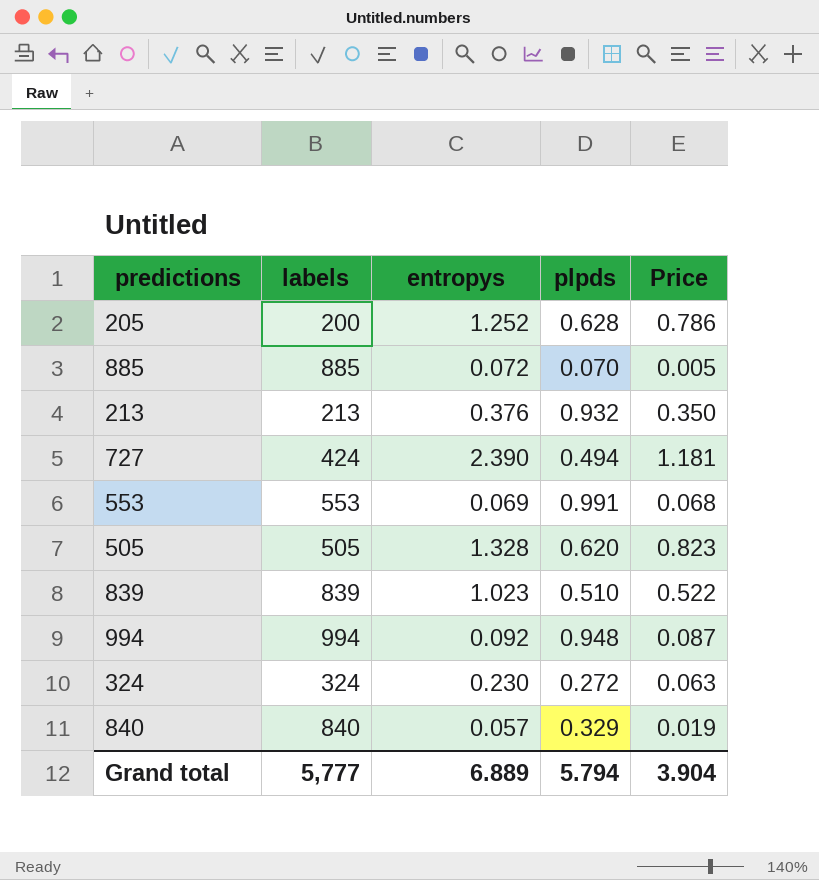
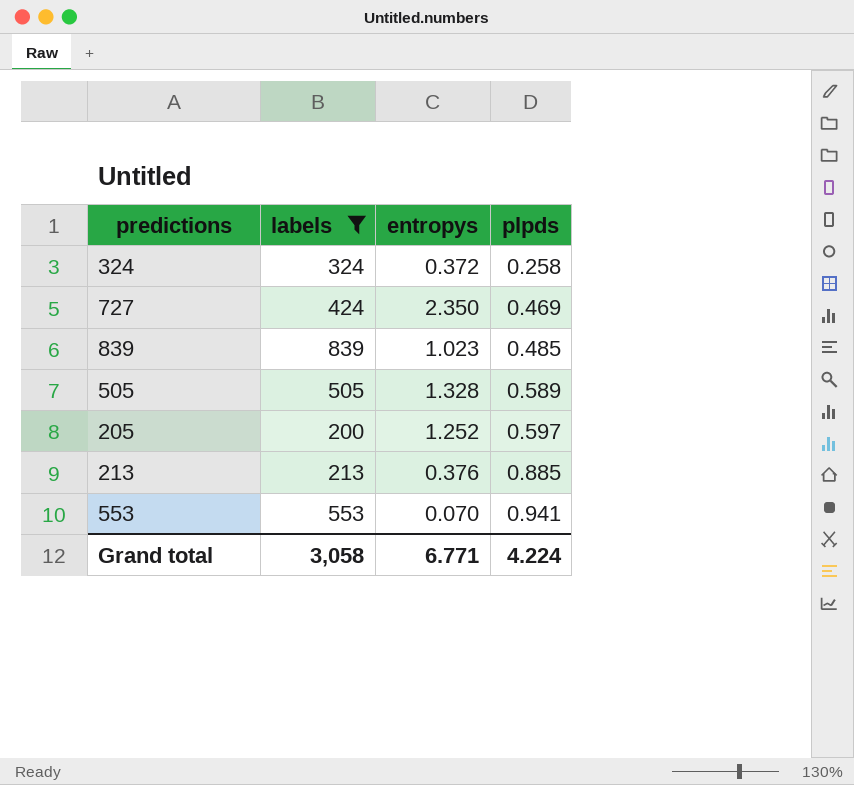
filter: none -> labels <= 839
row order: none -> plpds ascending
column Price | formula: [entropys] * [plpds] -> none
324 | entropys: 0.230 -> 0.372
324 | plpds: 0.272 -> 0.258
727 | entropys: 2.390 -> 2.350
727 | plpds: 0.494 -> 0.469
839 | plpds: 0.510 -> 0.485
505 | plpds: 0.620 -> 0.589
205 | plpds: 0.628 -> 0.597
213 | plpds: 0.932 -> 0.885
553 | entropys: 0.069 -> 0.070
553 | plpds: 0.991 -> 0.941
Grand total | labels: 5,777 -> 3,058
Grand total | entropys: 6.889 -> 6.771
Grand total | plpds: 5.794 -> 4.224

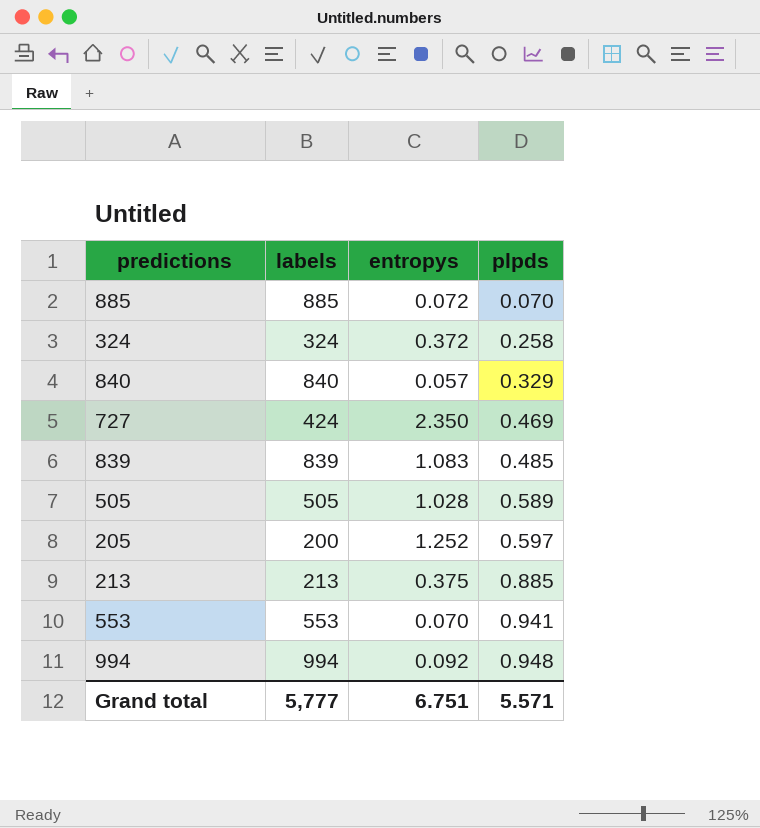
filter: labels <= 839 -> none
839 | entropys: 1.023 -> 1.083
505 | entropys: 1.328 -> 1.028
213 | entropys: 0.376 -> 0.375
Grand total | labels: 3,058 -> 5,777
Grand total | entropys: 6.771 -> 6.751
Grand total | plpds: 4.224 -> 5.571

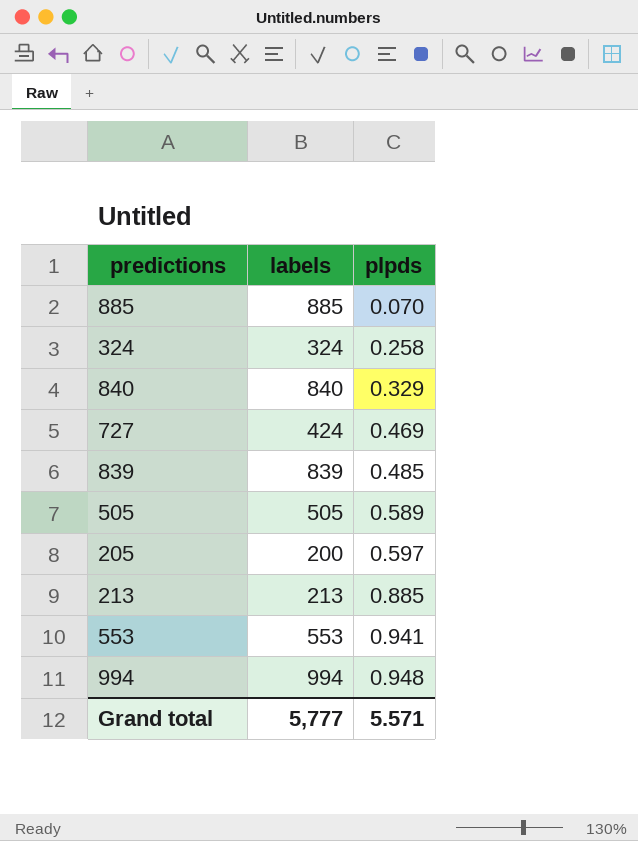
column entropys | position: 3 -> none

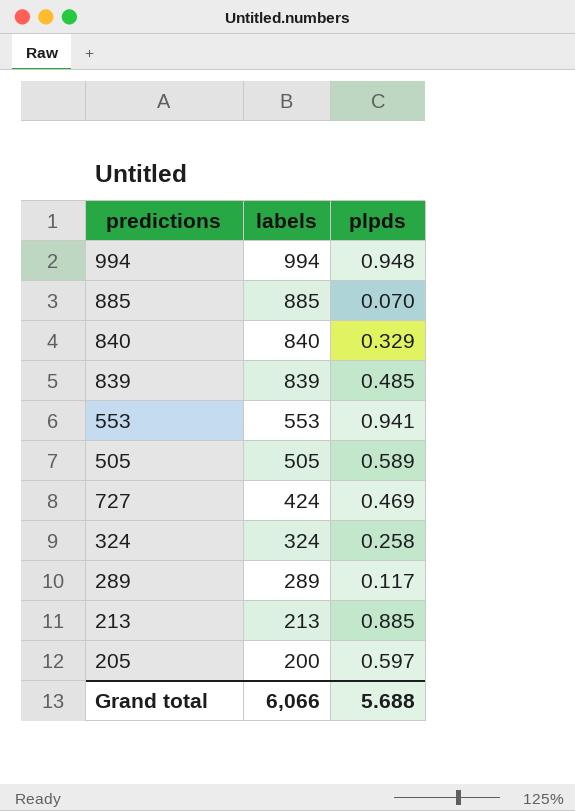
row order: plpds ascending -> labels descending
row 289: none -> 289 | 0.117
Grand total | labels: 5,777 -> 6,066
Grand total | plpds: 5.571 -> 5.688

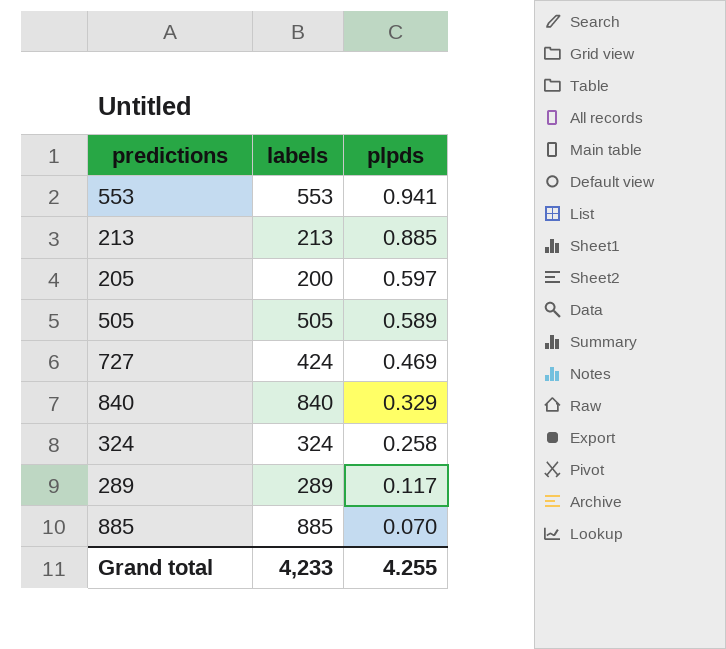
row order: labels descending -> plpds descending
row 994: 994 | 0.948 -> none
row 839: 839 | 0.485 -> none
Grand total | labels: 6,066 -> 4,233
Grand total | plpds: 5.688 -> 4.255

